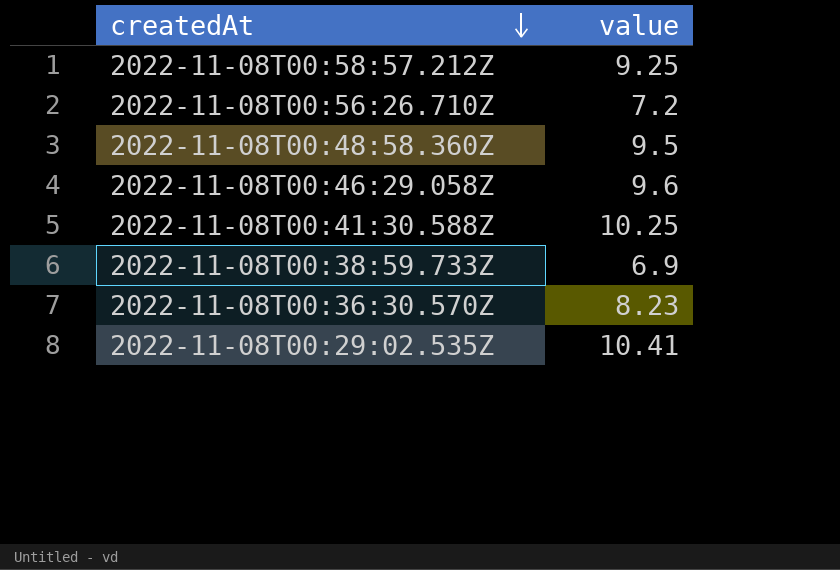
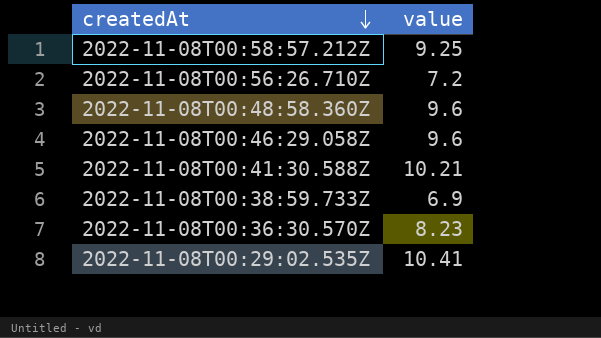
2022-11-08T00:48:58.360Z | value: 9.5 -> 9.6
2022-11-08T00:41:30.588Z | value: 10.25 -> 10.21

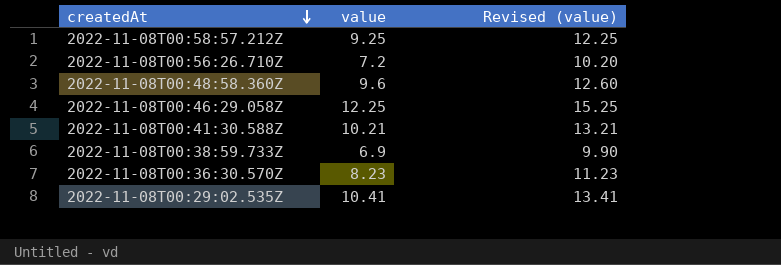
column Revised (value) | formula: none -> [value] + 3
2022-11-08T00:46:29.058Z | value: 9.6 -> 12.25

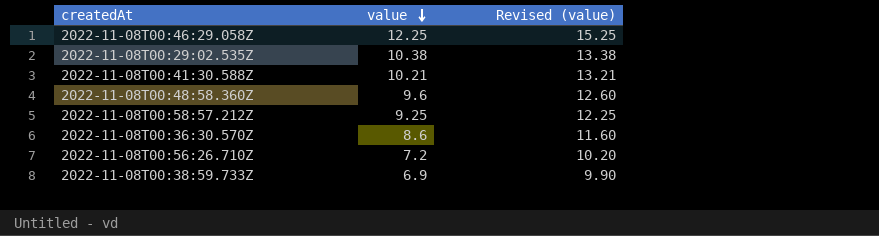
row order: createdAt descending -> value descending
2022-11-08T00:29:02.535Z | value: 10.41 -> 10.38
2022-11-08T00:29:02.535Z | Revised (value): 13.41 -> 13.38
2022-11-08T00:36:30.570Z | value: 8.23 -> 8.6
2022-11-08T00:36:30.570Z | Revised (value): 11.23 -> 11.60

